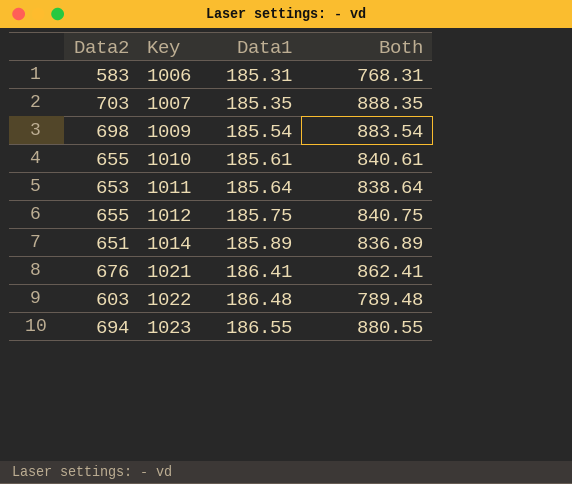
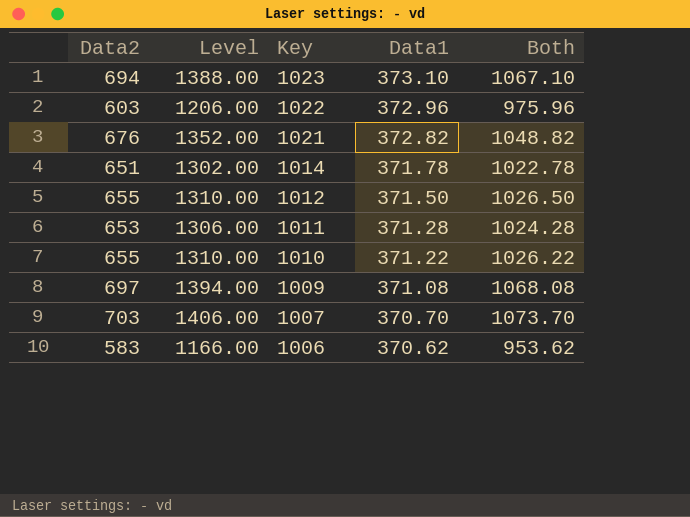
row order: Key ascending -> Key descending
column Level | formula: none -> [Data2] * 2
1023 | Data1: 186.55 -> 373.10
1023 | Both: 880.55 -> 1067.10
1022 | Data1: 186.48 -> 372.96
1022 | Both: 789.48 -> 975.96
1021 | Data1: 186.41 -> 372.82
1021 | Both: 862.41 -> 1048.82
1014 | Data1: 185.89 -> 371.78
1014 | Both: 836.89 -> 1022.78
1012 | Data1: 185.75 -> 371.50
1012 | Both: 840.75 -> 1026.50
1011 | Data1: 185.64 -> 371.28
1011 | Both: 838.64 -> 1024.28
1010 | Data1: 185.61 -> 371.22
1010 | Both: 840.61 -> 1026.22
1009 | Data2: 698 -> 697
1009 | Data1: 185.54 -> 371.08
1009 | Both: 883.54 -> 1068.08
1007 | Data1: 185.35 -> 370.70
1007 | Both: 888.35 -> 1073.70
1006 | Data1: 185.31 -> 370.62
1006 | Both: 768.31 -> 953.62

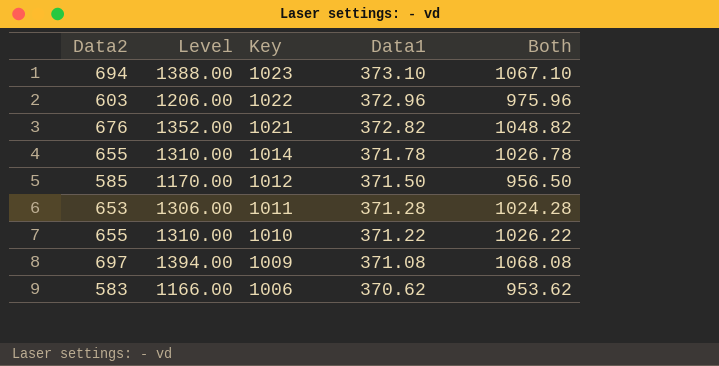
row 1007: 703 | 1406.00 | 370.70 | 1073.70 -> none
1014 | Data2: 651 -> 655
1014 | Level: 1302.00 -> 1310.00
1014 | Both: 1022.78 -> 1026.78
1012 | Data2: 655 -> 585
1012 | Level: 1310.00 -> 1170.00
1012 | Both: 1026.50 -> 956.50

